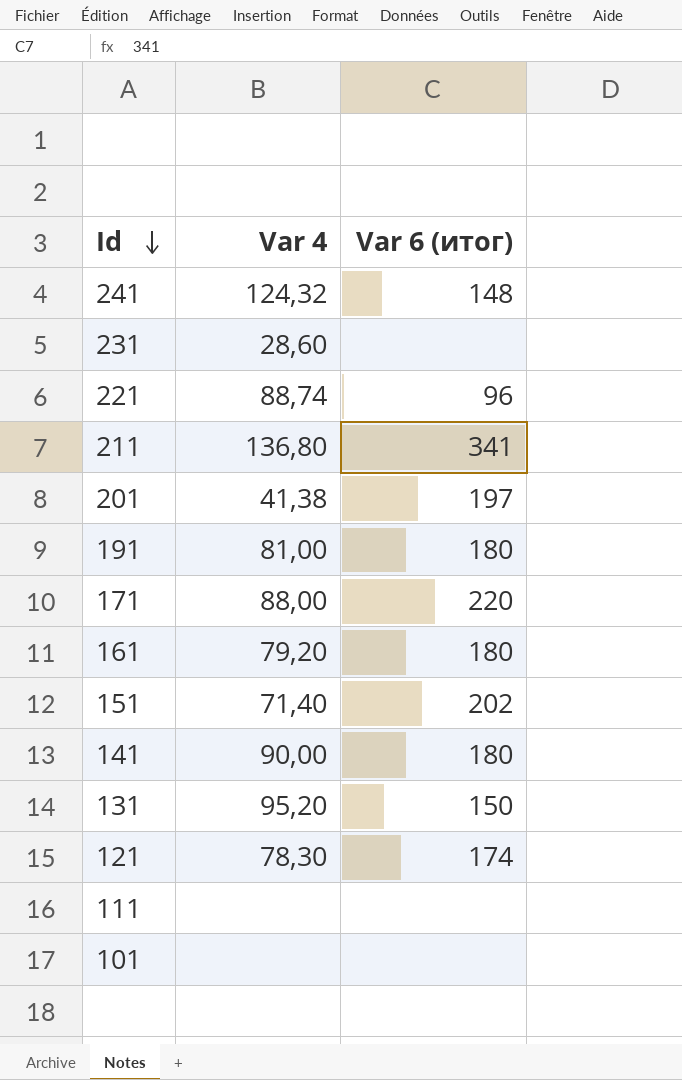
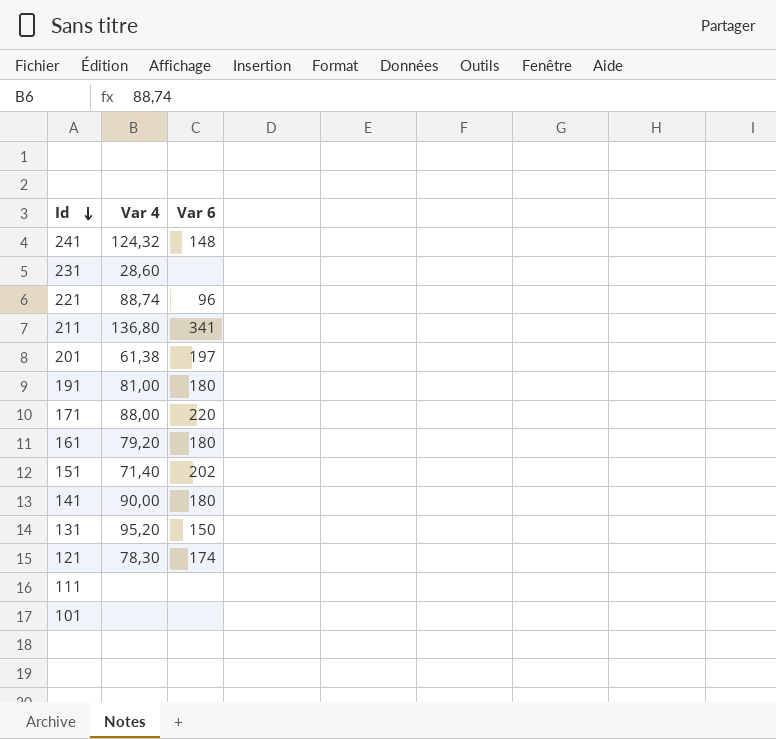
column name: Var 6 (итог) -> Var 6
201 | Var 4: 41,38 -> 61,38

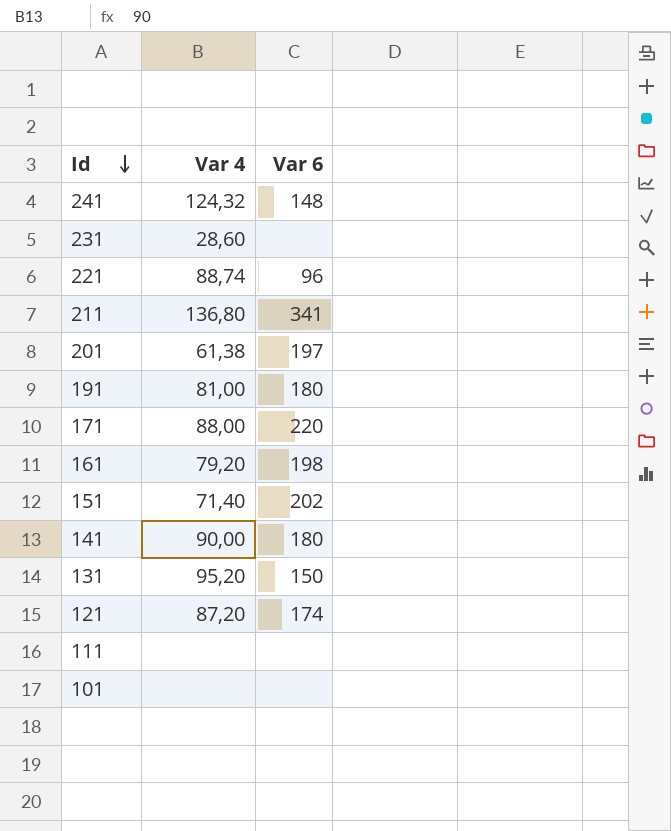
161 | Var 6: 180 -> 198
121 | Var 4: 78,30 -> 87,20

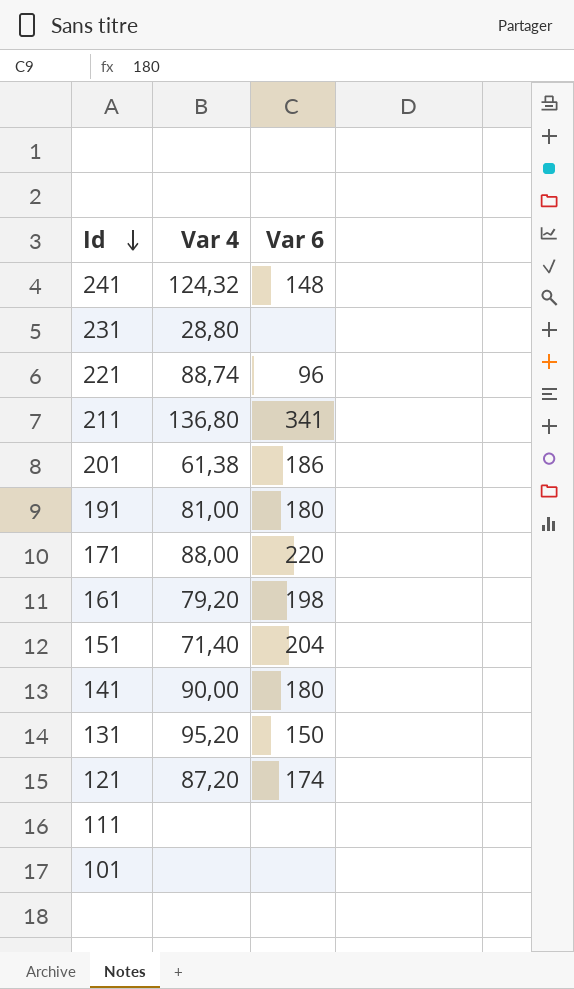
231 | Var 4: 28,60 -> 28,80
201 | Var 6: 197 -> 186
151 | Var 6: 202 -> 204

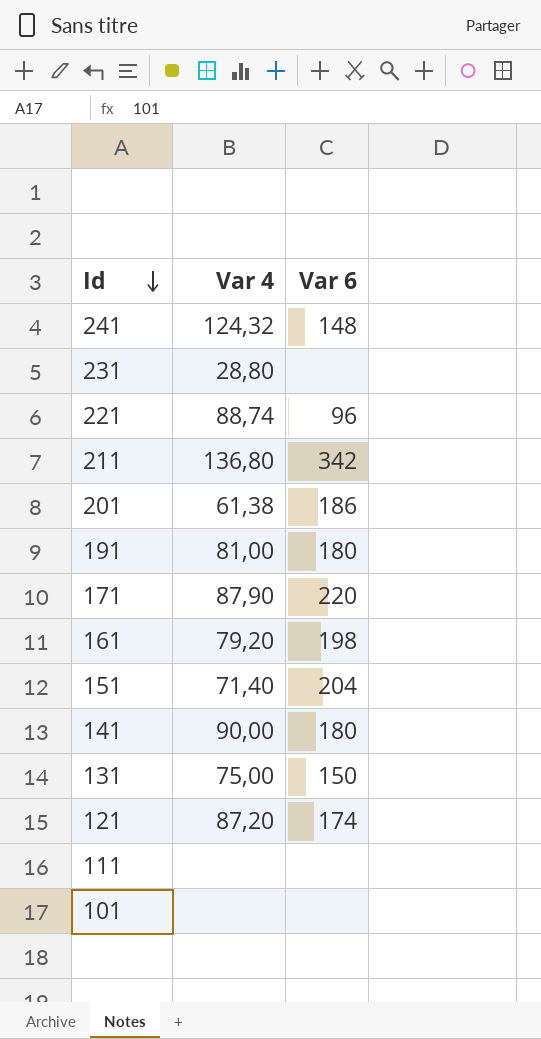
211 | Var 6: 341 -> 342
171 | Var 4: 88,00 -> 87,90
131 | Var 4: 95,20 -> 75,00

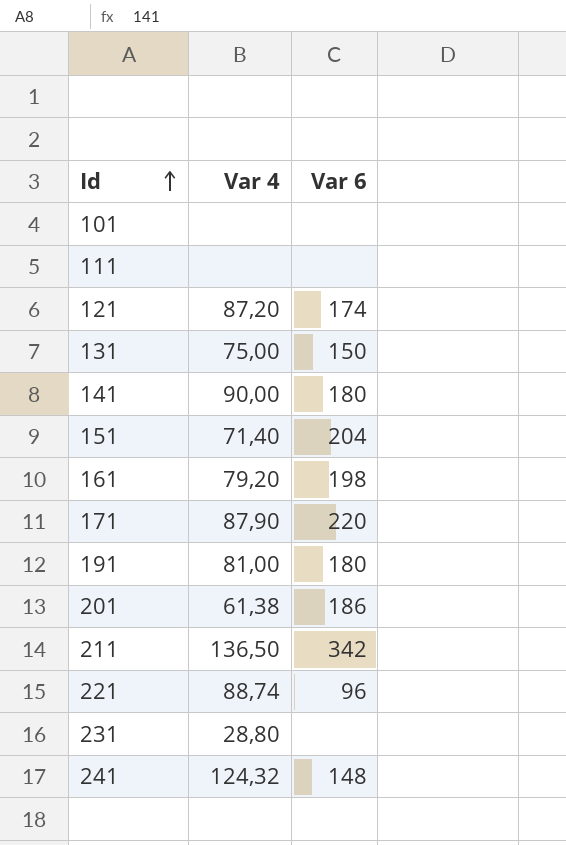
row order: Id descending -> Id ascending
211 | Var 4: 136,80 -> 136,50

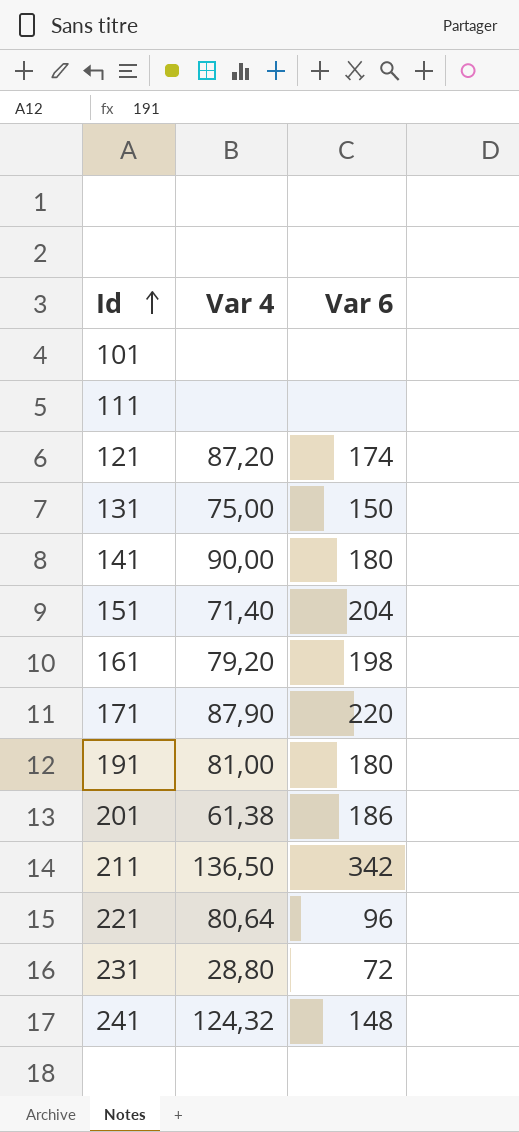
221 | Var 4: 88,74 -> 80,64
231 | Var 6: none -> 72

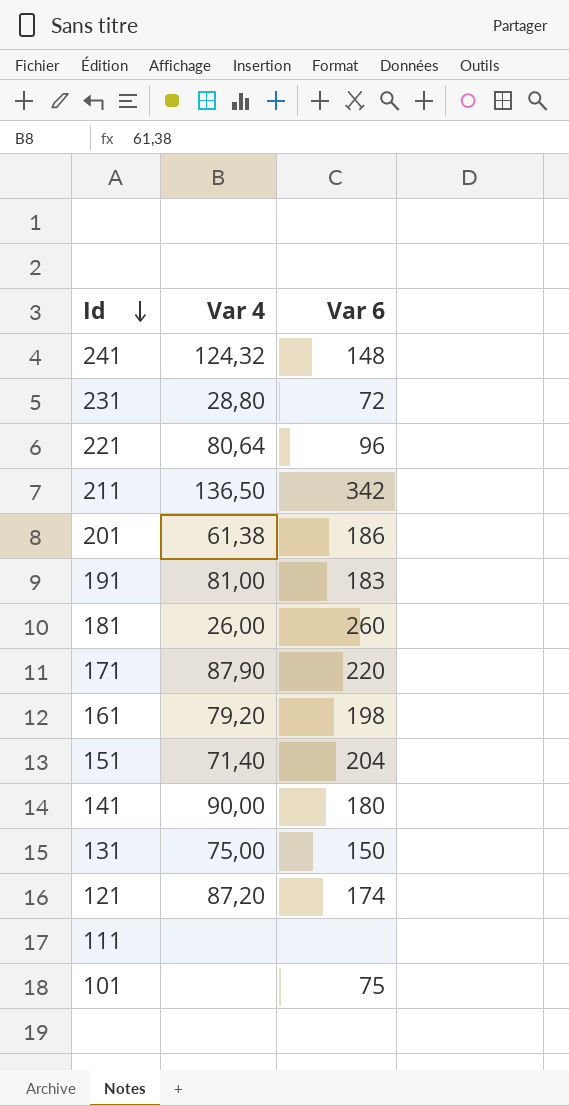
row order: Id ascending -> Id descending
191 | Var 6: 180 -> 183
row 181: none -> 26,00 | 260
101 | Var 6: none -> 75

